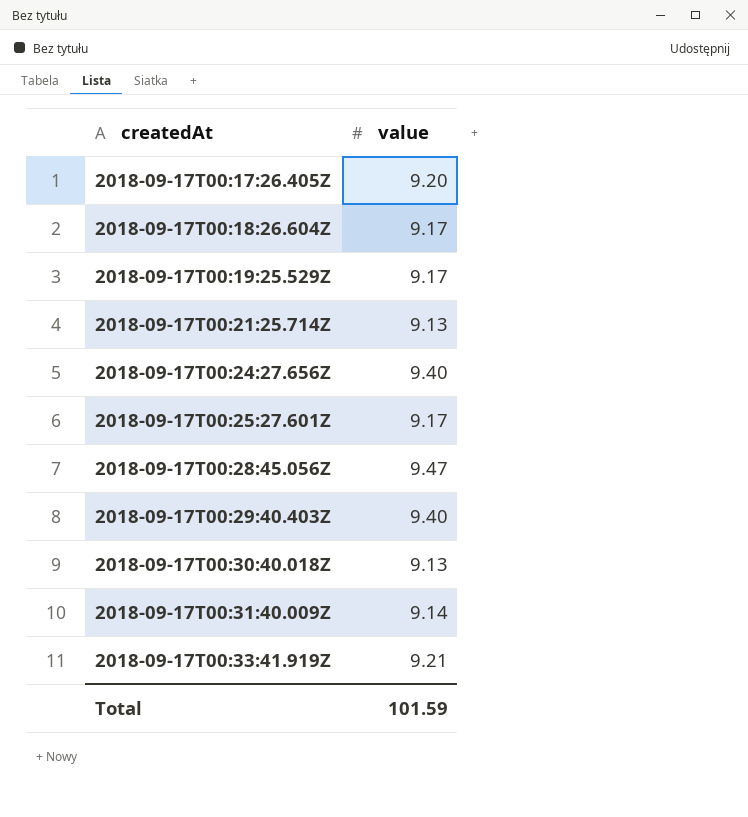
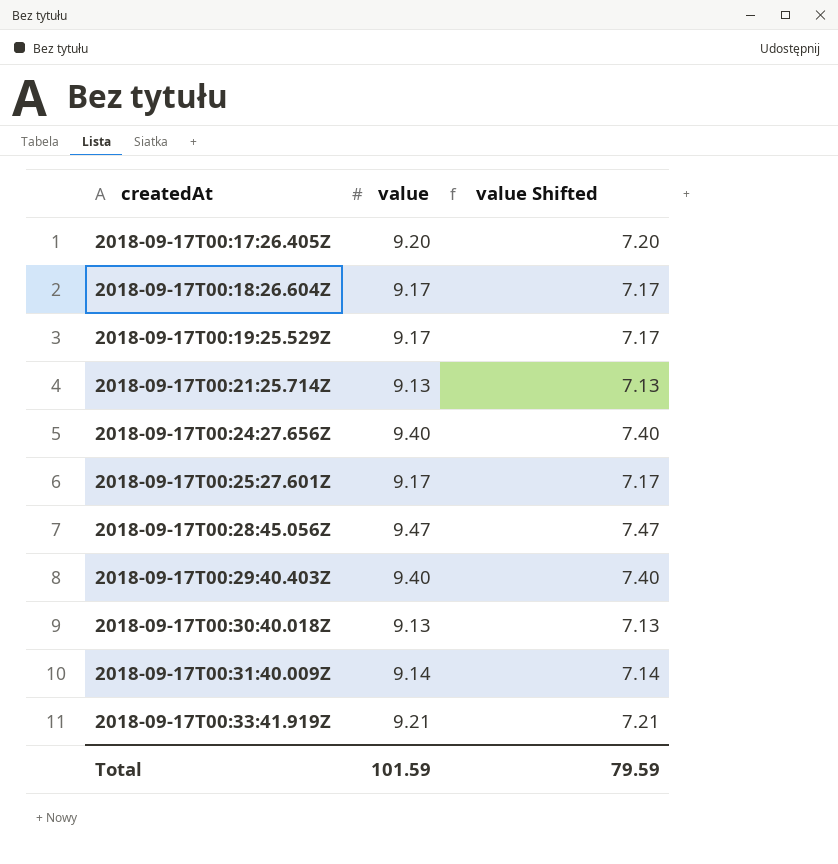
column value Shifted | formula: none -> [value] - 2

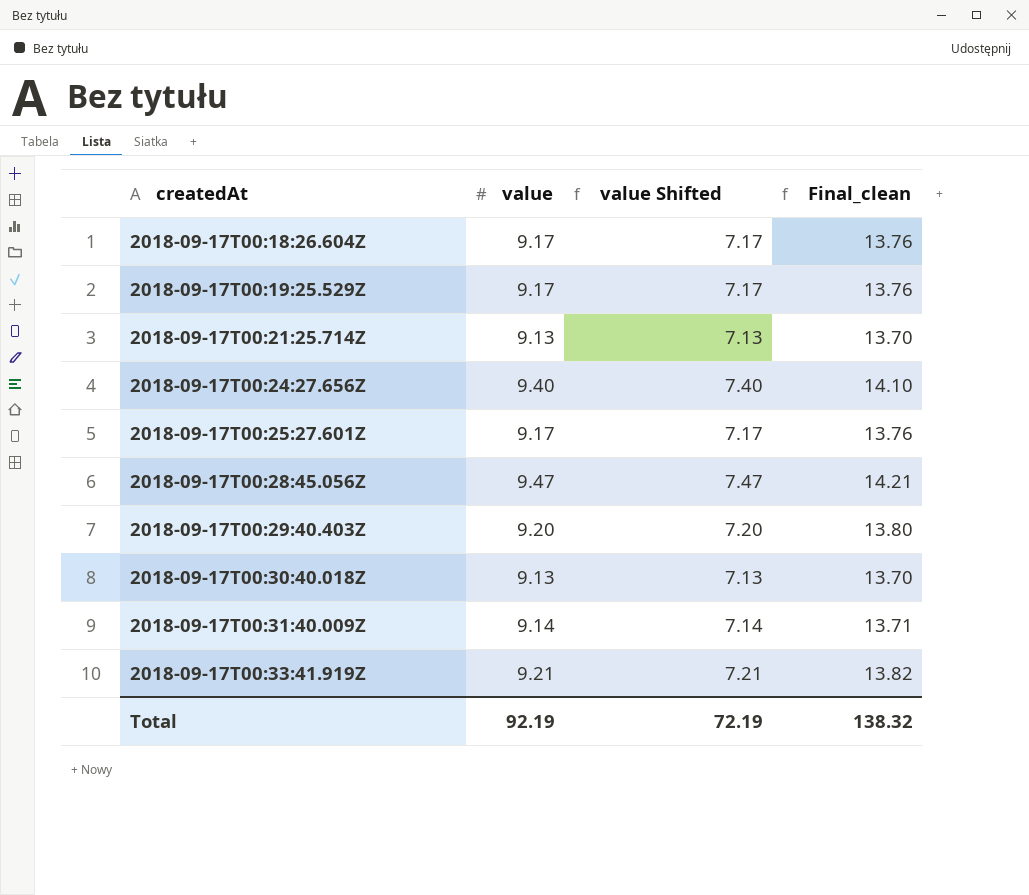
column Final_clean | formula: none -> [value] * 1.5
row 2018-09-17T00:17:26.405Z: 9.20 | 7.20 -> none
2018-09-17T00:29:40.403Z | value: 9.40 -> 9.20
2018-09-17T00:29:40.403Z | value Shifted: 7.40 -> 7.20
Total | value: 101.59 -> 92.19
Total | value Shifted: 79.59 -> 72.19

